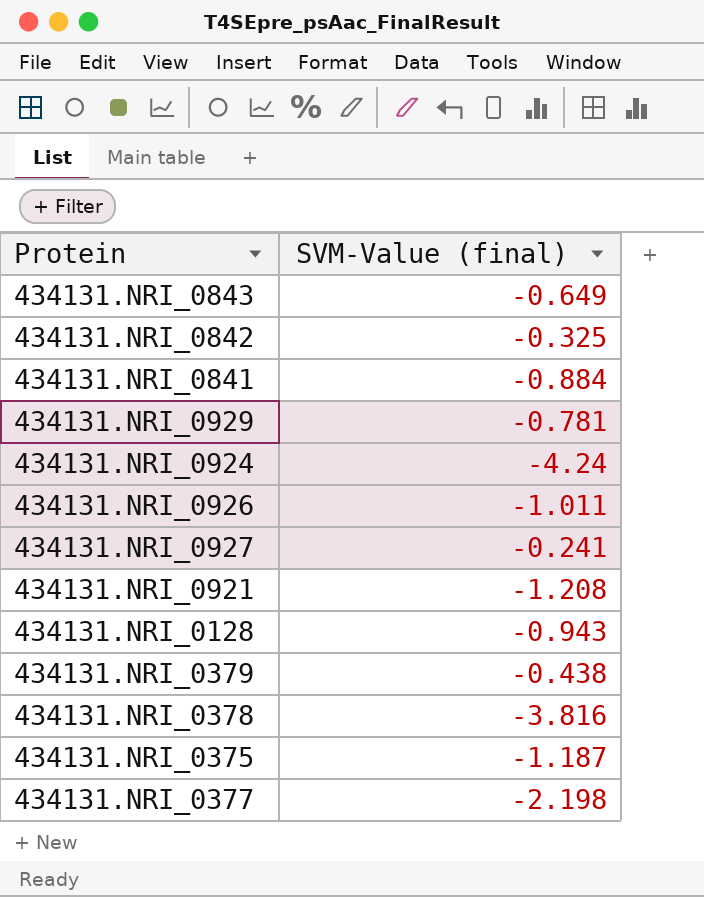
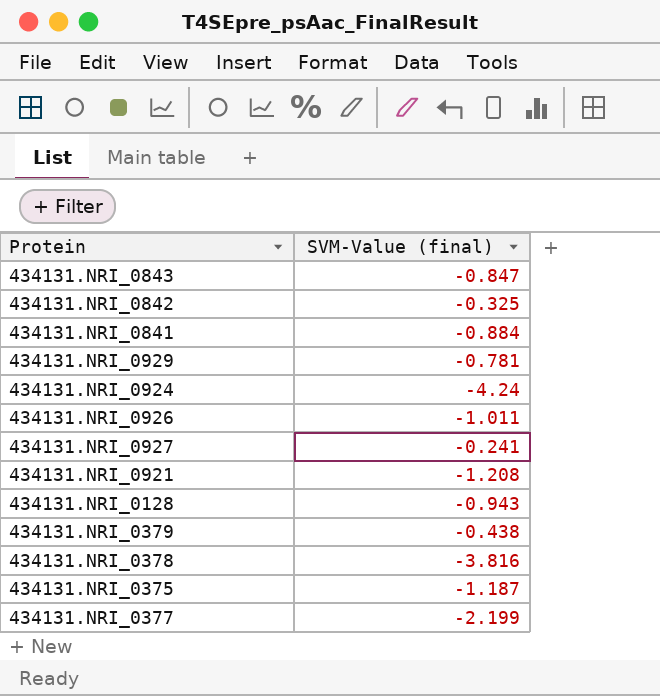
434131.NRI_0843 | SVM-Value (final): -0.649 -> -0.847
434131.NRI_0377 | SVM-Value (final): -2.198 -> -2.199

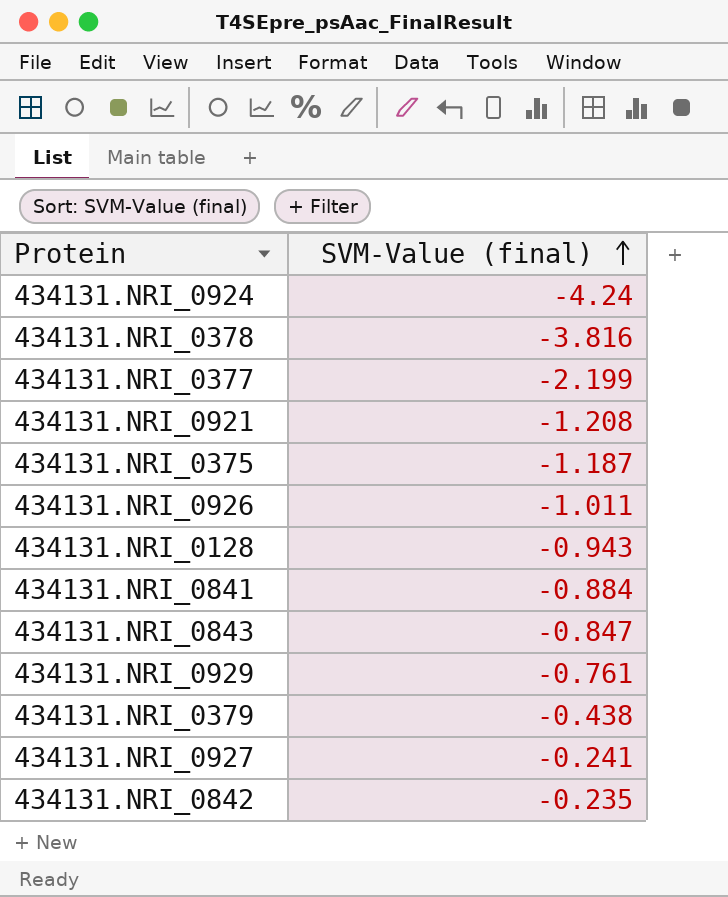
row order: none -> SVM-Value (final) ascending
434131.NRI_0929 | SVM-Value (final): -0.781 -> -0.761
434131.NRI_0842 | SVM-Value (final): -0.325 -> -0.235

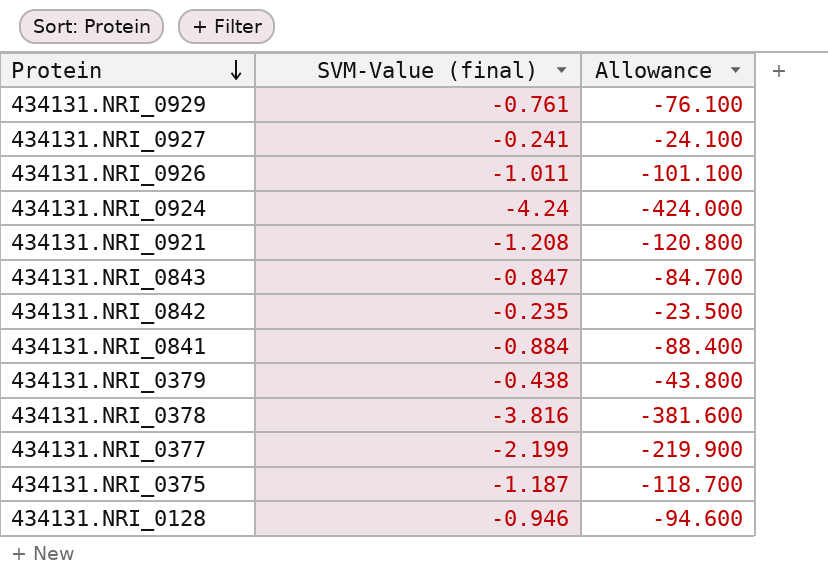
row order: SVM-Value (final) ascending -> Protein descending
column Allowance | formula: none -> [SVM-Value (final)] * 100
434131.NRI_0128 | SVM-Value (final): -0.943 -> -0.946

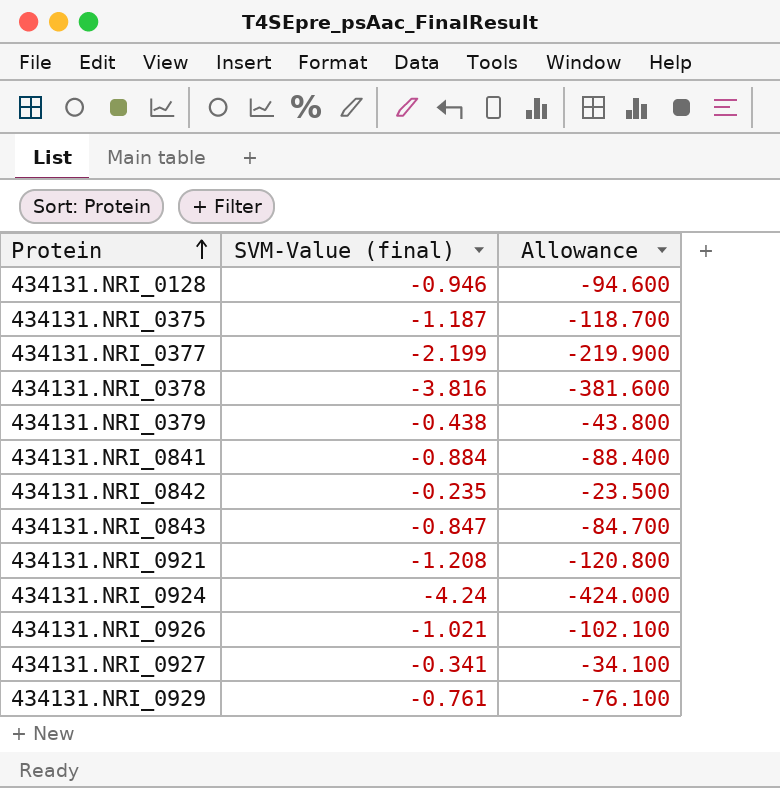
row order: Protein descending -> Protein ascending
434131.NRI_0926 | SVM-Value (final): -1.011 -> -1.021
434131.NRI_0926 | Allowance: -101.100 -> -102.100
434131.NRI_0927 | SVM-Value (final): -0.241 -> -0.341
434131.NRI_0927 | Allowance: -24.100 -> -34.100

